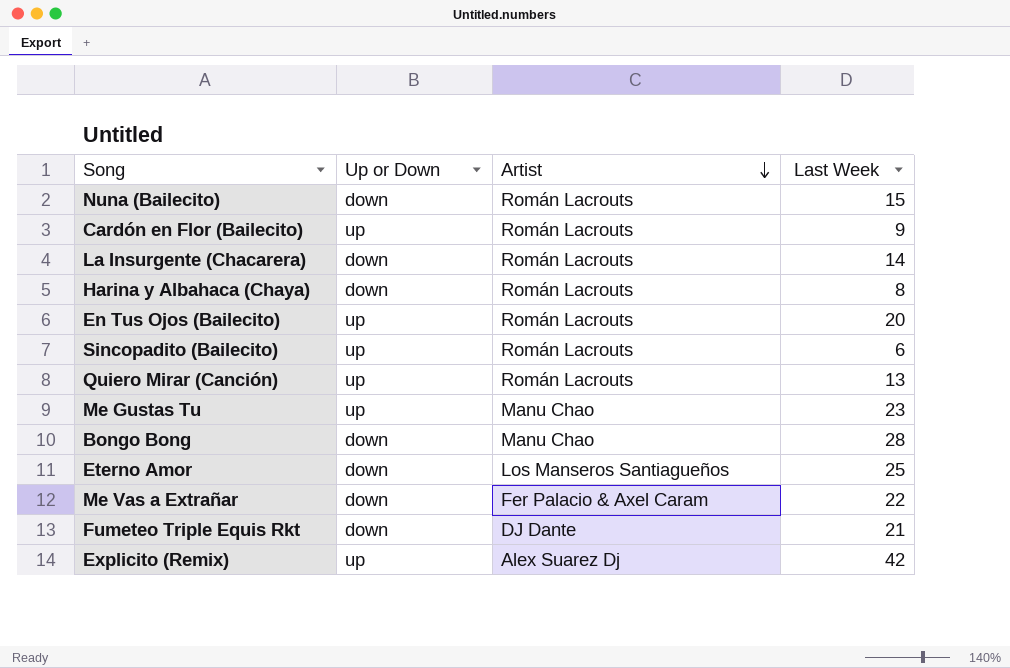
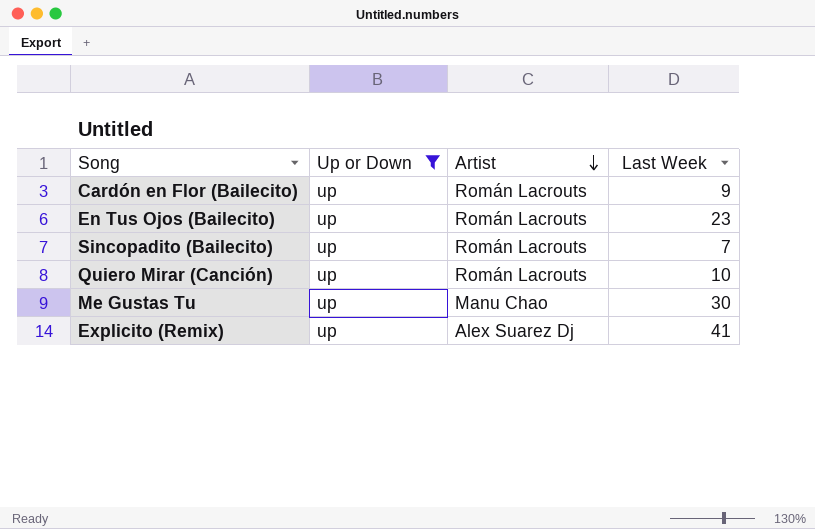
filter: none -> Up or Down = up
En Tus Ojos (Bailecito) | Last Week: 20 -> 23
Sincopadito (Bailecito) | Last Week: 6 -> 7
Quiero Mirar (Canción) | Last Week: 13 -> 10
Me Gustas Tu | Last Week: 23 -> 30
Explicito (Remix) | Last Week: 42 -> 41

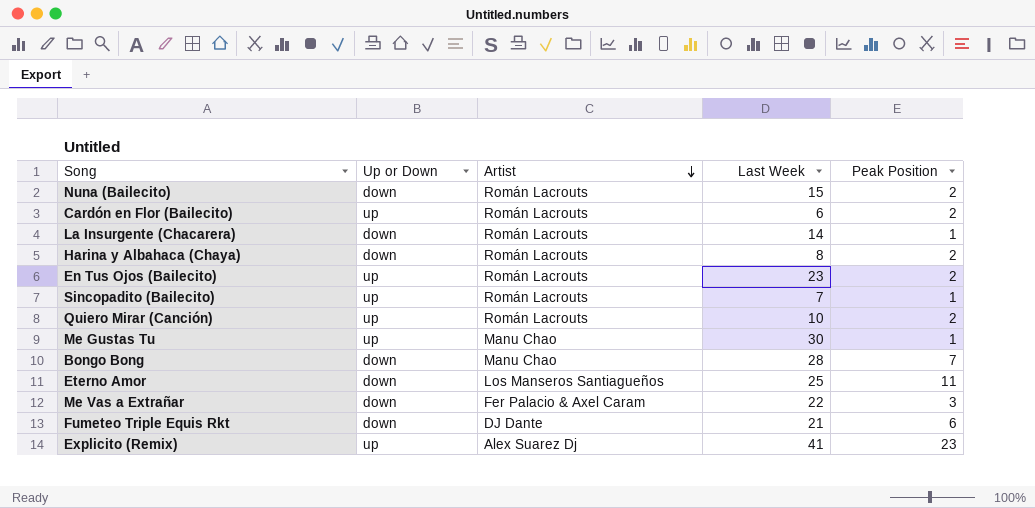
filter: Up or Down = up -> none
column Peak Position | position: none -> 5
Cardón en Flor (Bailecito) | Last Week: 9 -> 6

